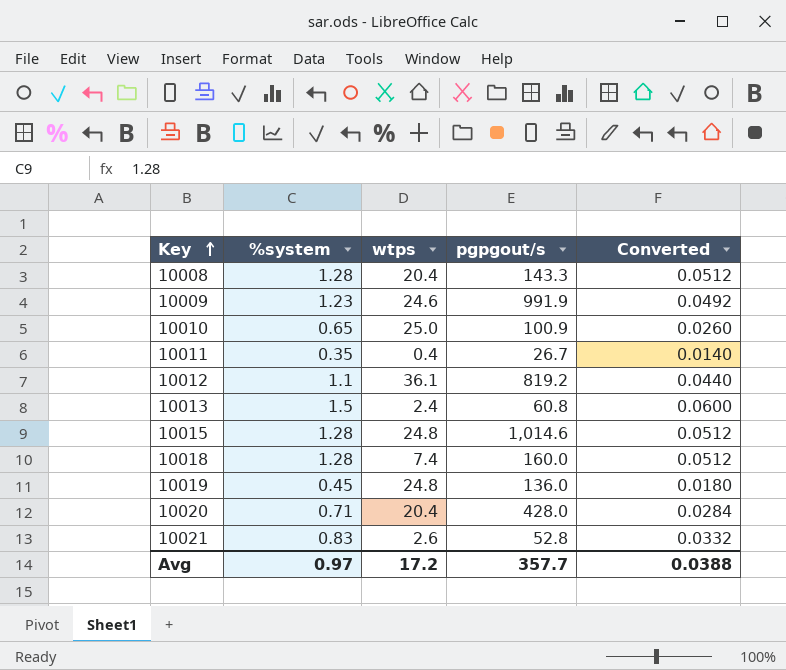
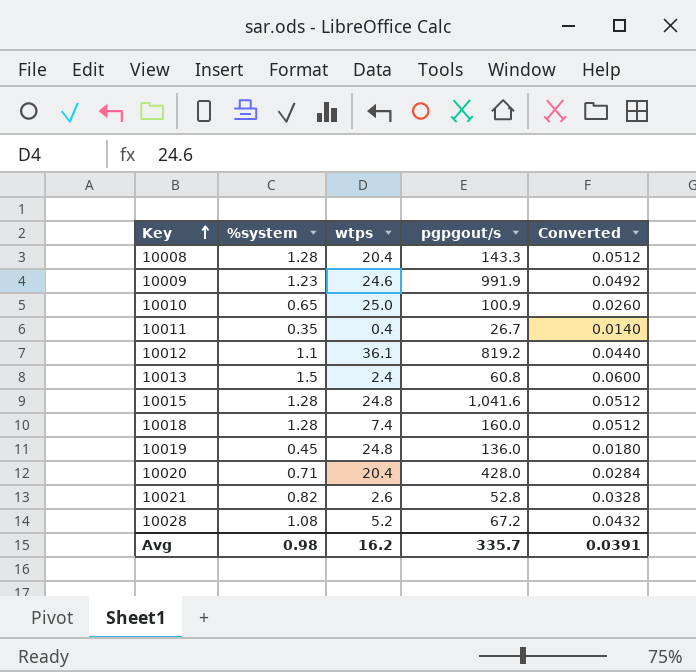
10015 | pgpgout/s: 1,014.6 -> 1,041.6
10021 | %system: 0.83 -> 0.82
10021 | Converted: 0.0332 -> 0.0328
row 10028: none -> 1.08 | 5.2 | 67.2 | 0.0432
Avg | %system: 0.97 -> 0.98
Avg | wtps: 17.2 -> 16.2
Avg | pgpgout/s: 357.7 -> 335.7
Avg | Converted: 0.0388 -> 0.0391

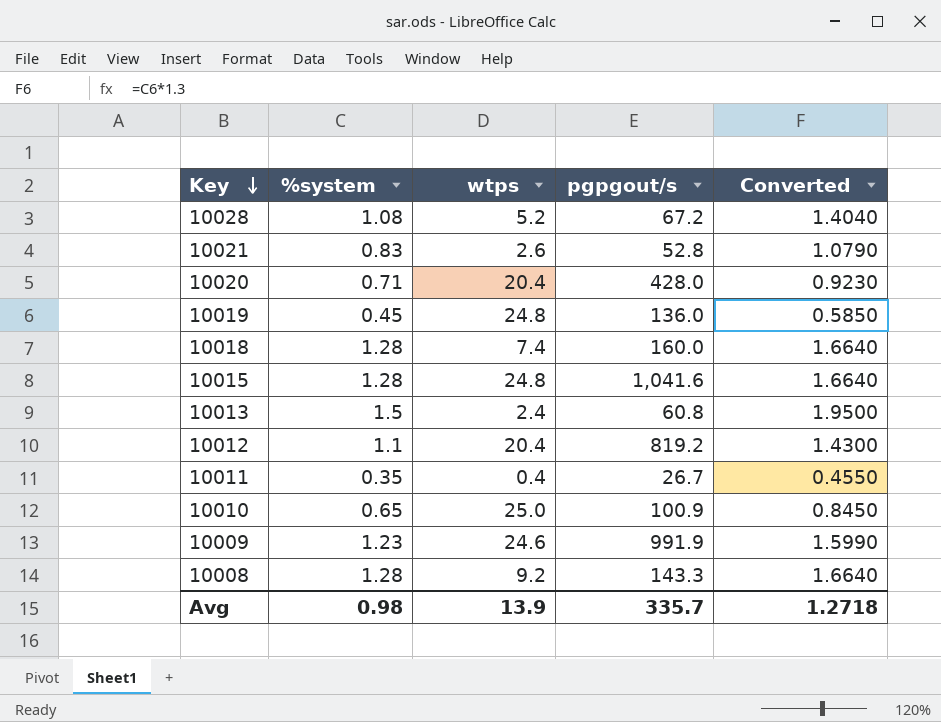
row order: Key ascending -> Key descending
column Converted | formula: [%system] * 0.04 -> [%system] * 1.3
10021 | %system: 0.82 -> 0.83
10012 | wtps: 36.1 -> 20.4
10008 | wtps: 20.4 -> 9.2
Avg | wtps: 16.2 -> 13.9
Avg | Converted: 0.0391 -> 1.2718

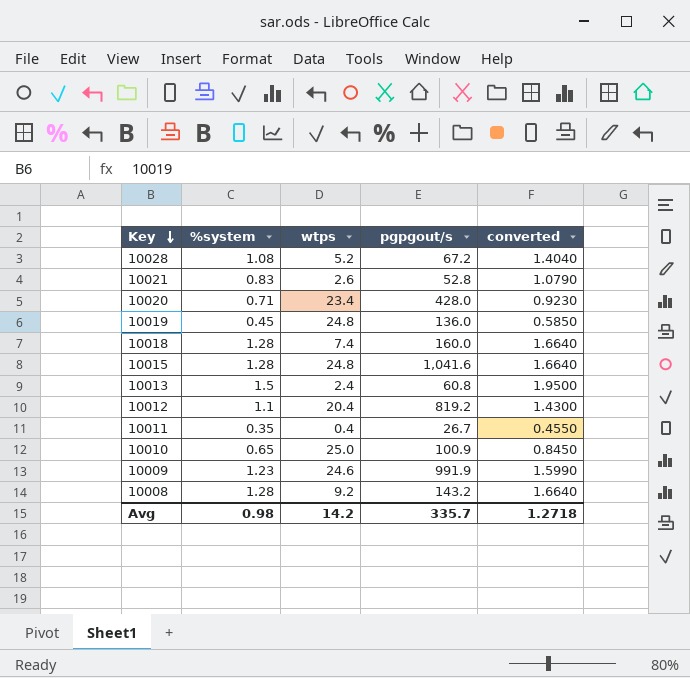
column name: Converted -> converted
10020 | wtps: 20.4 -> 23.4
10008 | pgpgout/s: 143.3 -> 143.2
Avg | wtps: 13.9 -> 14.2

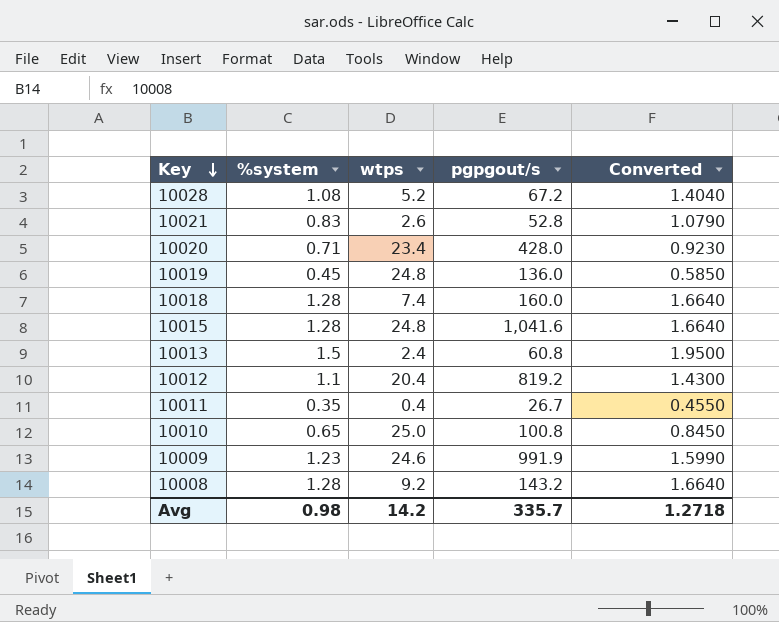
column name: converted -> Converted
10010 | pgpgout/s: 100.9 -> 100.8

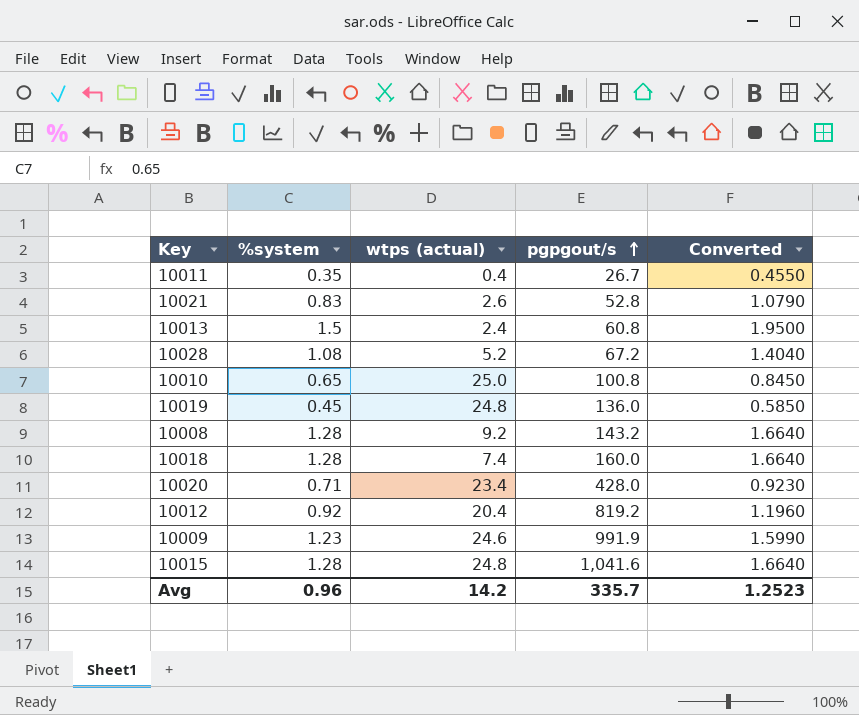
row order: Key descending -> pgpgout/s ascending
column name: wtps -> wtps (actual)
10012 | %system: 1.1 -> 0.92
10012 | Converted: 1.4300 -> 1.1960
Avg | %system: 0.98 -> 0.96
Avg | Converted: 1.2718 -> 1.2523

